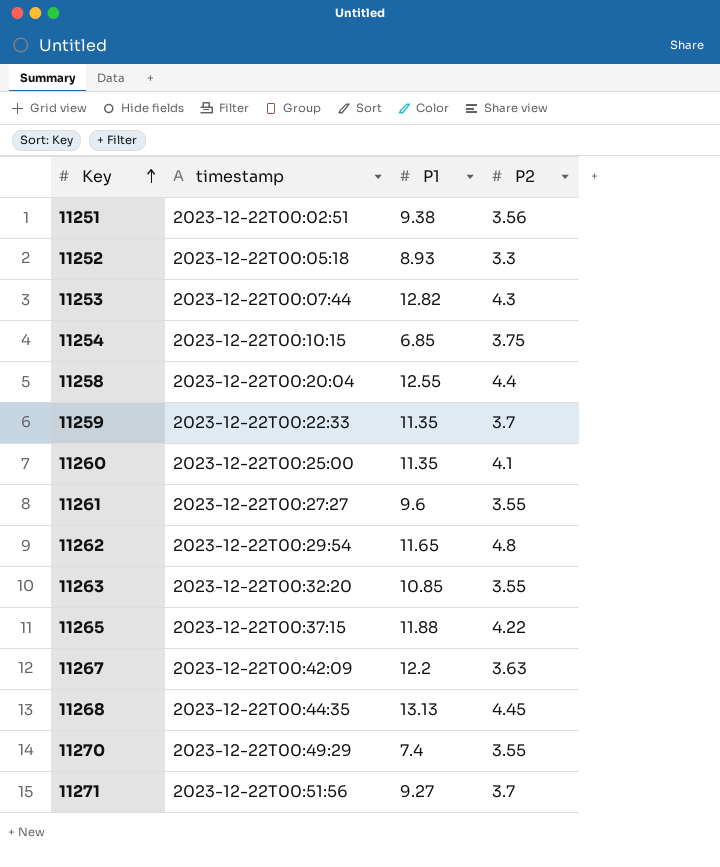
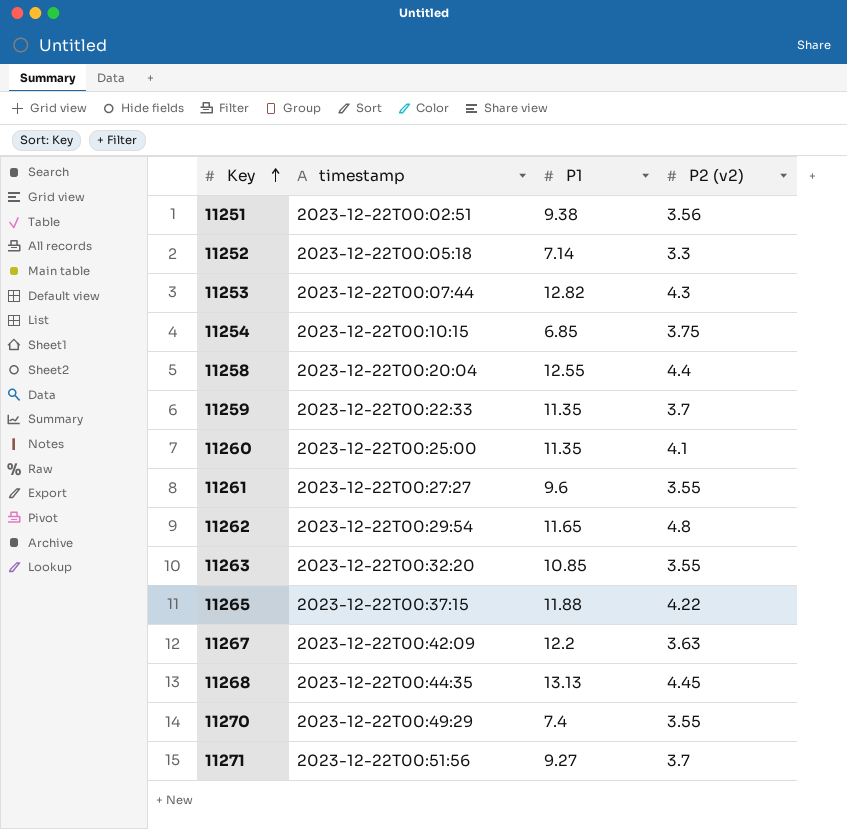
column name: P2 -> P2 (v2)
11252 | P1: 8.93 -> 7.14

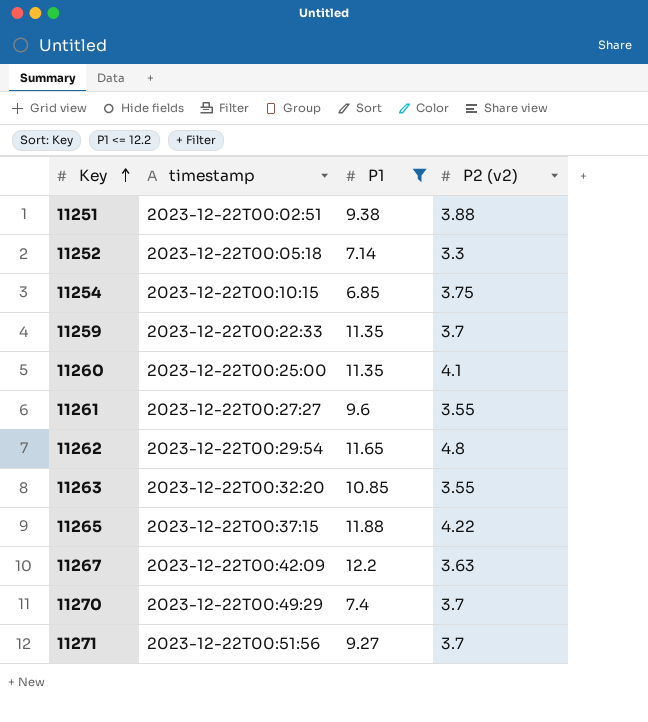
filter: none -> P1 <= 12.2
11251 | P2 (v2): 3.56 -> 3.88
11270 | P2 (v2): 3.55 -> 3.7

